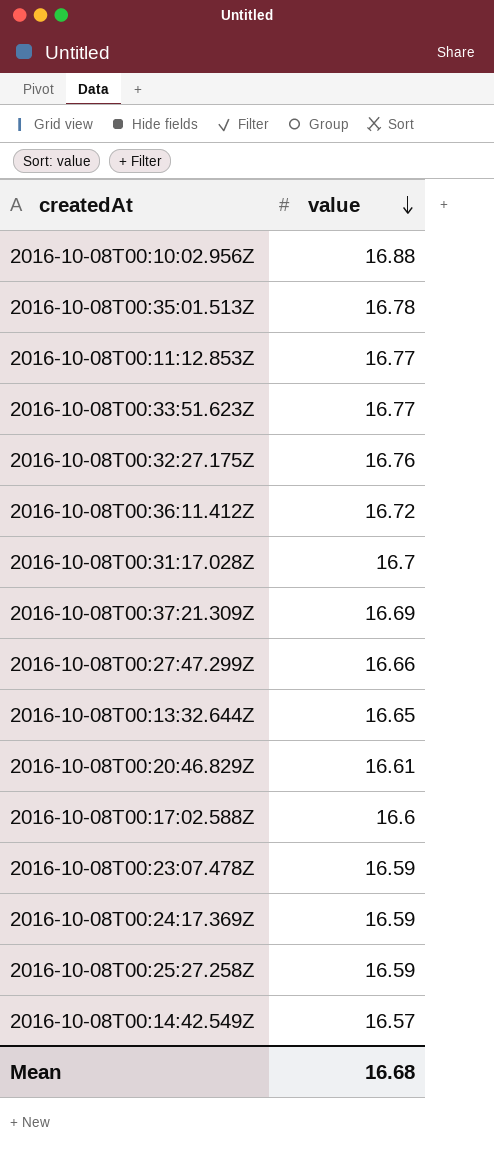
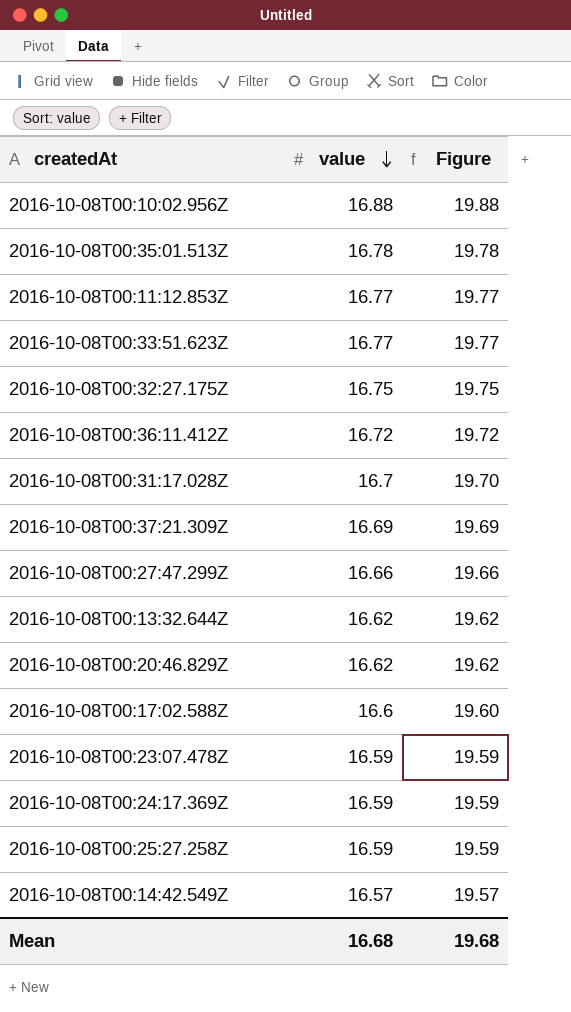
column Figure | formula: none -> [value] + 3
2016-10-08T00:32:27.175Z | value: 16.76 -> 16.75
2016-10-08T00:13:32.644Z | value: 16.65 -> 16.62
2016-10-08T00:20:46.829Z | value: 16.61 -> 16.62

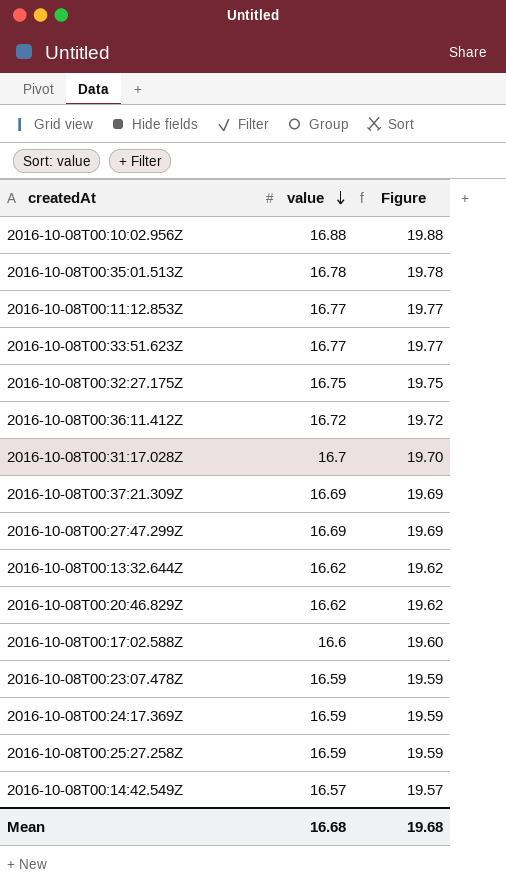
2016-10-08T00:27:47.299Z | value: 16.66 -> 16.69
2016-10-08T00:27:47.299Z | Figure: 19.66 -> 19.69

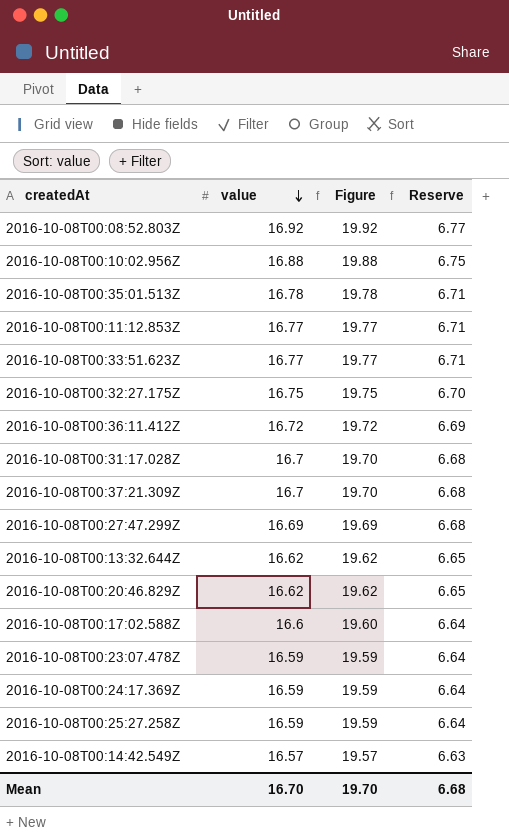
column Reserve | formula: none -> [value] * 0.4
row 2016-10-08T00:08:52.803Z: none -> 16.92 | 19.92 | 6.77
2016-10-08T00:37:21.309Z | value: 16.69 -> 16.7
2016-10-08T00:37:21.309Z | Figure: 19.69 -> 19.70
Mean | value: 16.68 -> 16.70
Mean | Figure: 19.68 -> 19.70

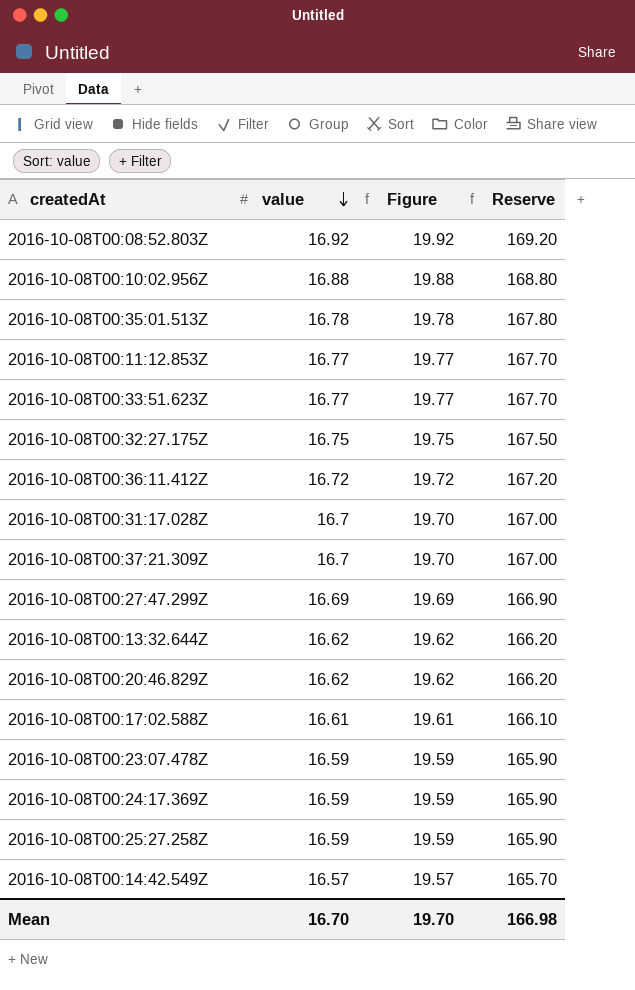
column Reserve | formula: [value] * 0.4 -> [value] * 10
2016-10-08T00:17:02.588Z | value: 16.6 -> 16.61
2016-10-08T00:17:02.588Z | Figure: 19.60 -> 19.61
Mean | Reserve: 6.68 -> 166.98

